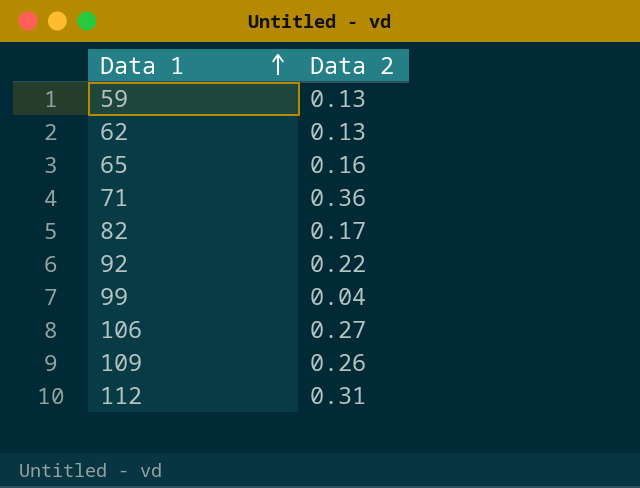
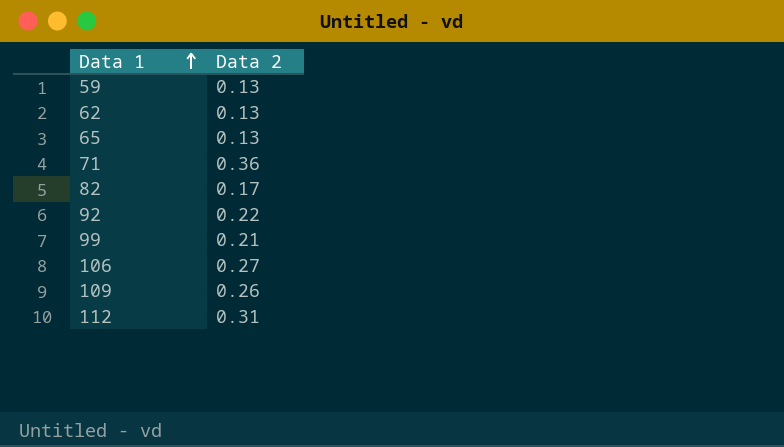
65 | Data 2: 0.16 -> 0.13
99 | Data 2: 0.04 -> 0.21

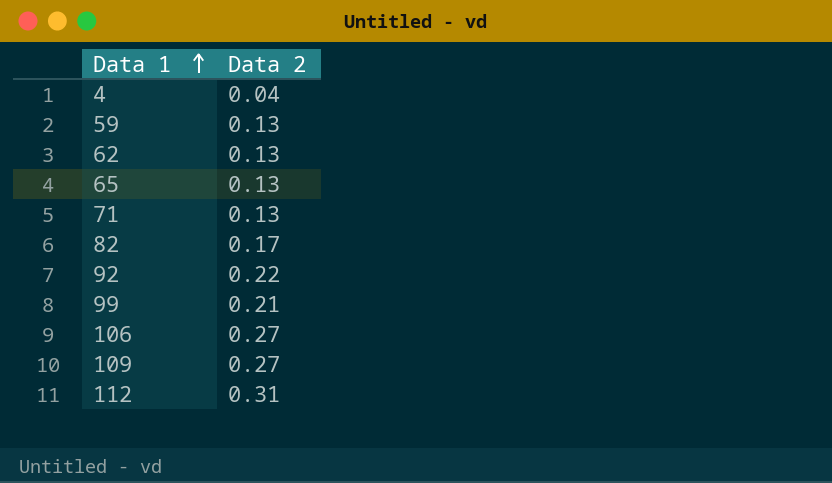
row 4: none -> 0.04
71 | Data 2: 0.36 -> 0.13
109 | Data 2: 0.26 -> 0.27

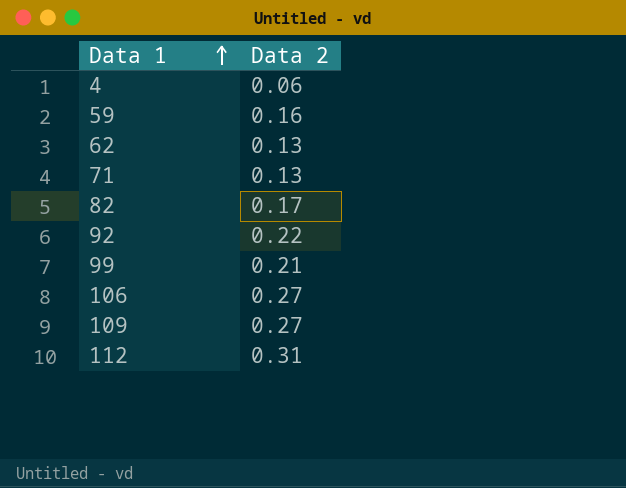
row 65: 0.13 -> none
4 | Data 2: 0.04 -> 0.06
59 | Data 2: 0.13 -> 0.16

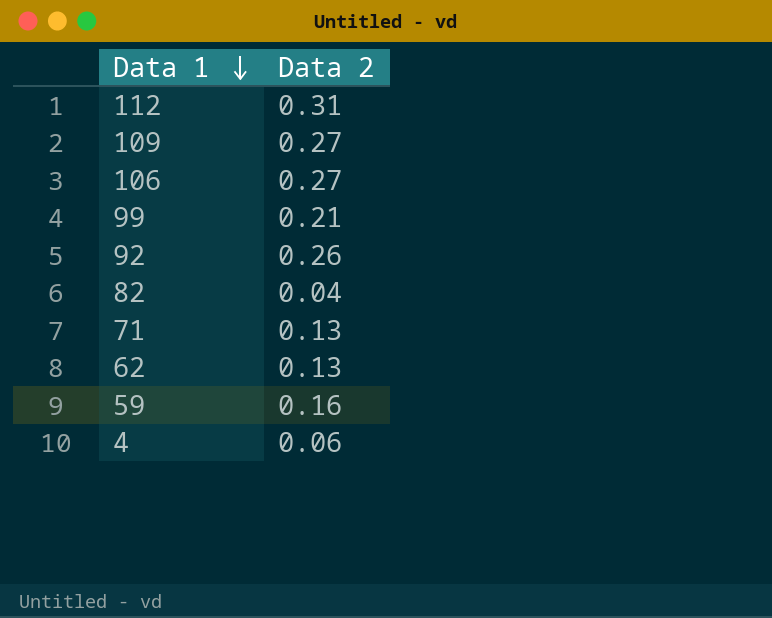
row order: Data 1 ascending -> Data 1 descending
92 | Data 2: 0.22 -> 0.26
82 | Data 2: 0.17 -> 0.04

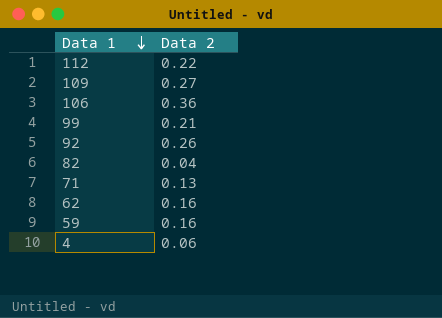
112 | Data 2: 0.31 -> 0.22
106 | Data 2: 0.27 -> 0.36
62 | Data 2: 0.13 -> 0.16

